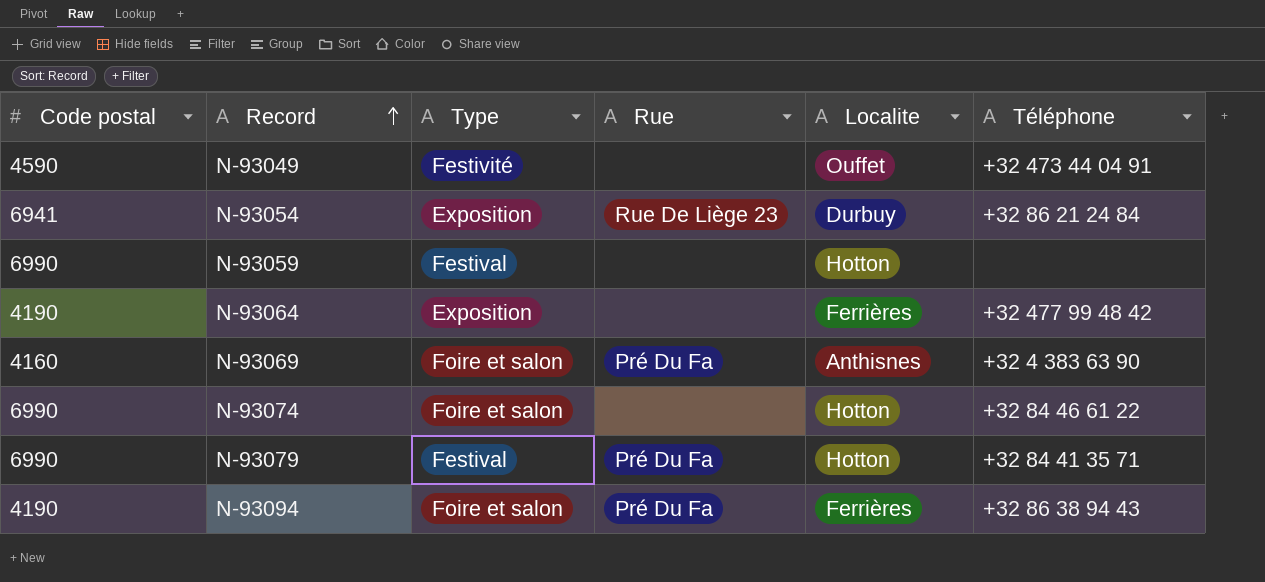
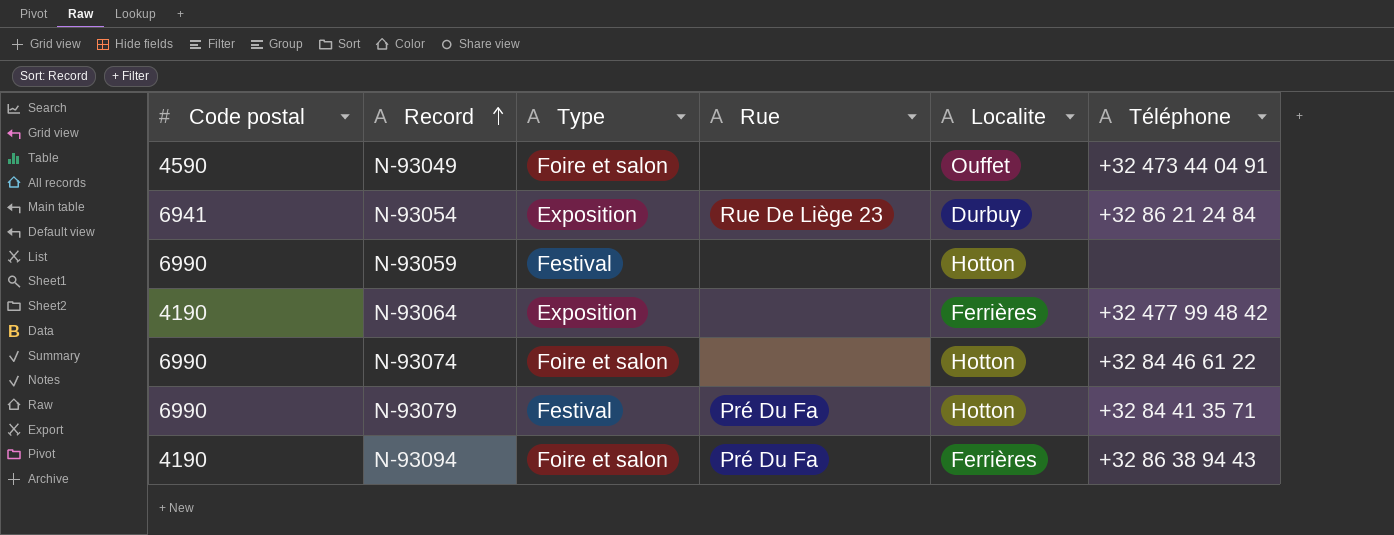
row N-93069: 4160 | Foire et salon | Pré Du Fa | Anthisnes | +32 4 383 63 90 -> none
N-93049 | Type: Festivité -> Foire et salon

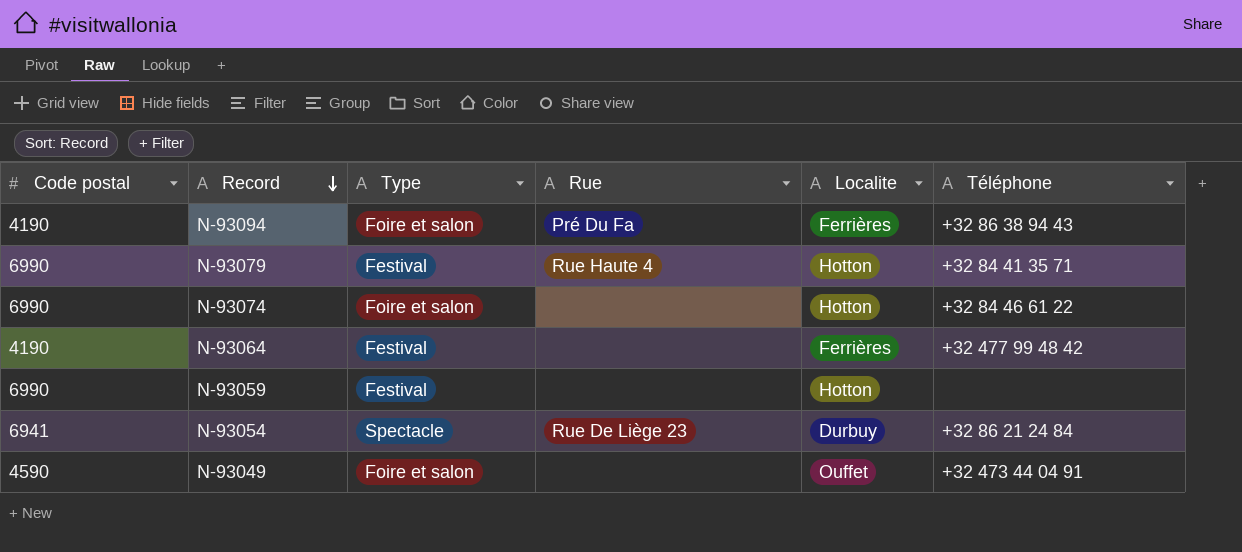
row order: Record ascending -> Record descending
N-93079 | Rue: Pré Du Fa -> Rue Haute 4
N-93064 | Type: Exposition -> Festival
N-93054 | Type: Exposition -> Spectacle

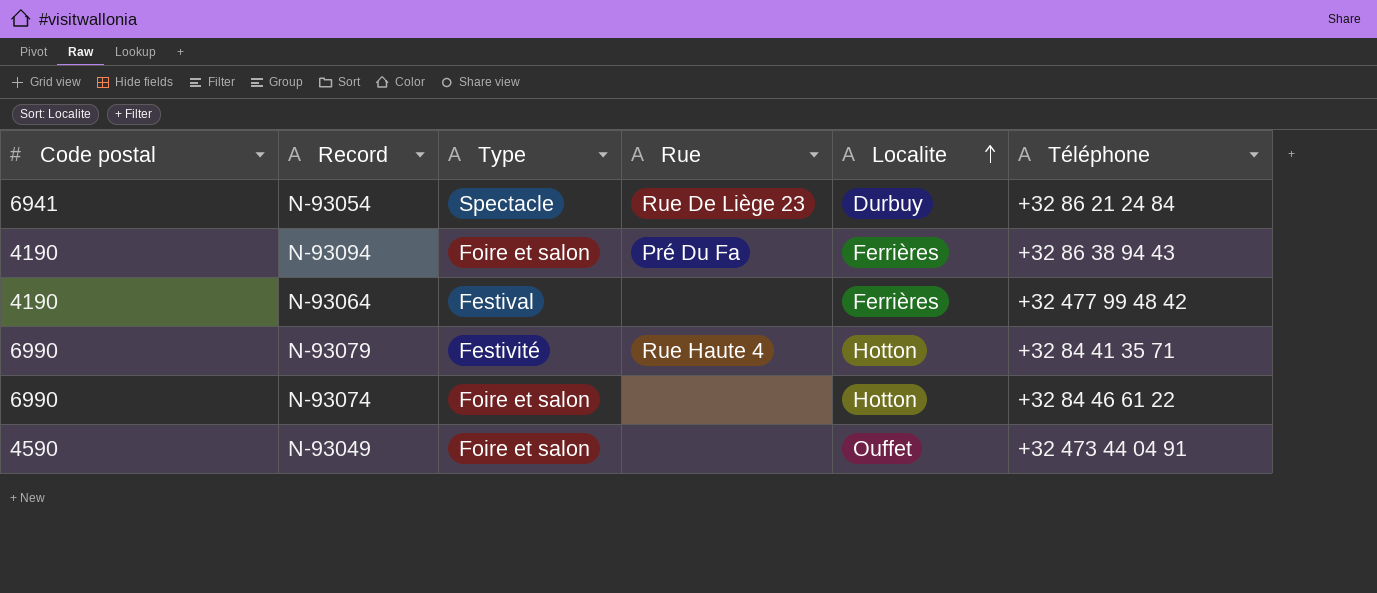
row order: Record descending -> Localite ascending
row N-93059: 6990 | Festival | none | Hotton | none -> none
N-93079 | Type: Festival -> Festivité

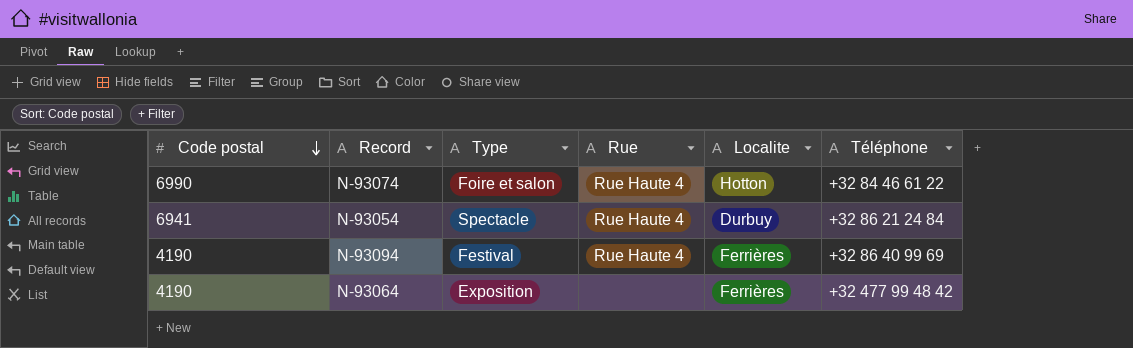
row order: Localite ascending -> Code postal descending
row N-93079: 6990 | Festivité | Rue Haute 4 | Hotton | +32 84 41 35 71 -> none
row N-93049: 4590 | Foire et salon | none | Ouffet | +32 473 44 04 91 -> none
N-93074 | Rue: none -> Rue Haute 4
N-93054 | Rue: Rue De Liège 23 -> Rue Haute 4
N-93094 | Type: Foire et salon -> Festival
N-93094 | Rue: Pré Du Fa -> Rue Haute 4
N-93094 | Téléphone: +32 86 38 94 43 -> +32 86 40 99 69
N-93064 | Type: Festival -> Exposition

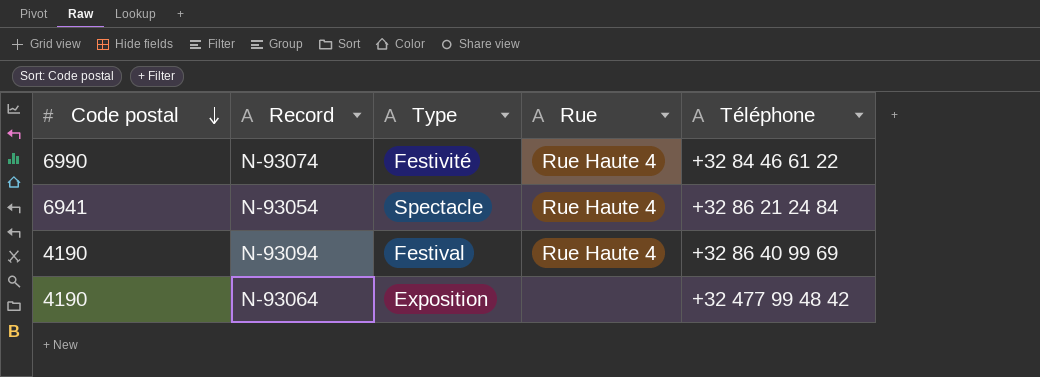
column Localite | position: 5 -> none
N-93074 | Type: Foire et salon -> Festivité

